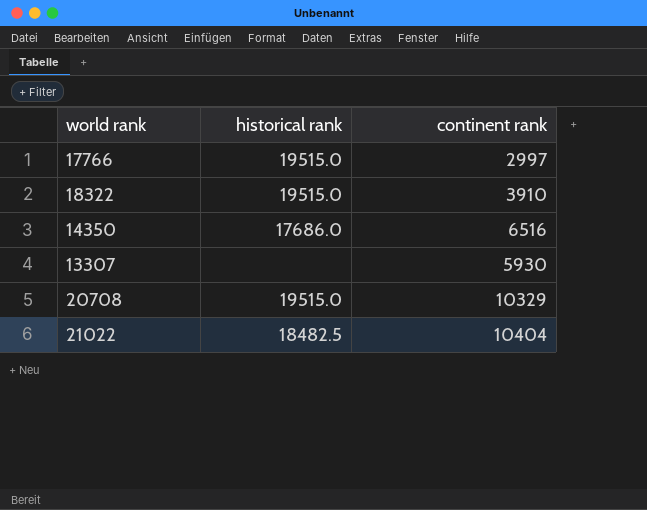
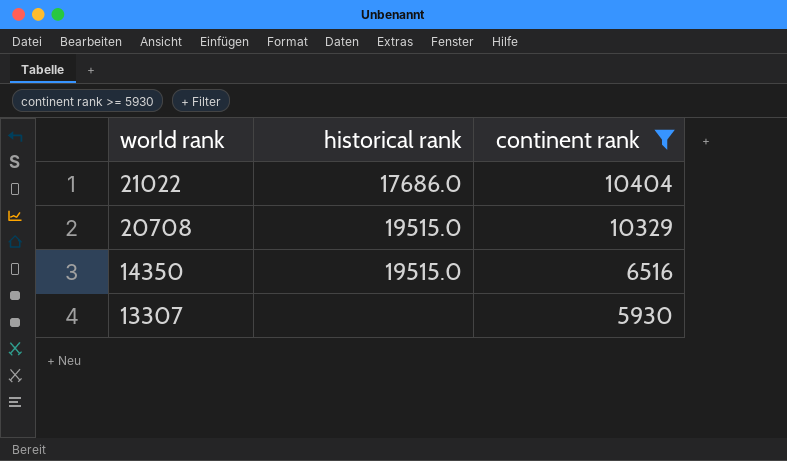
filter: none -> continent rank >= 5930
row order: none -> world rank descending
21022 | historical rank: 18482.5 -> 17686.0
14350 | historical rank: 17686.0 -> 19515.0

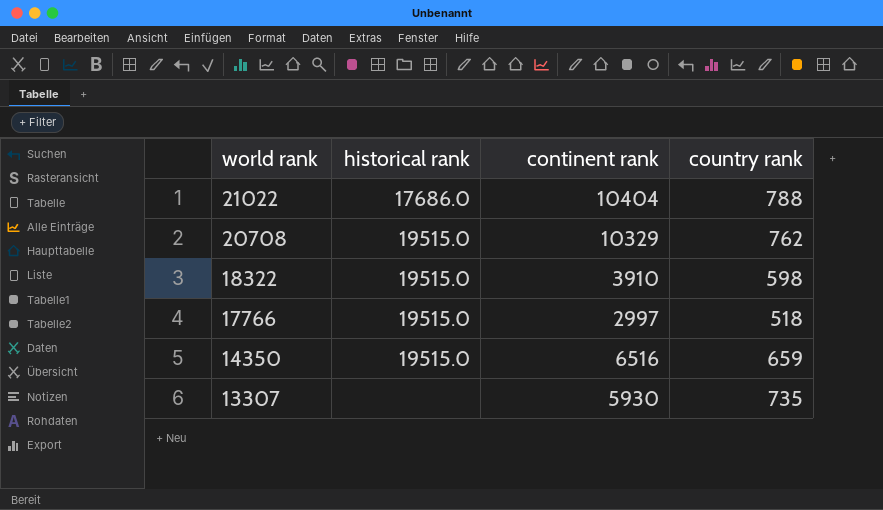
filter: continent rank >= 5930 -> none
column country rank | position: none -> 4

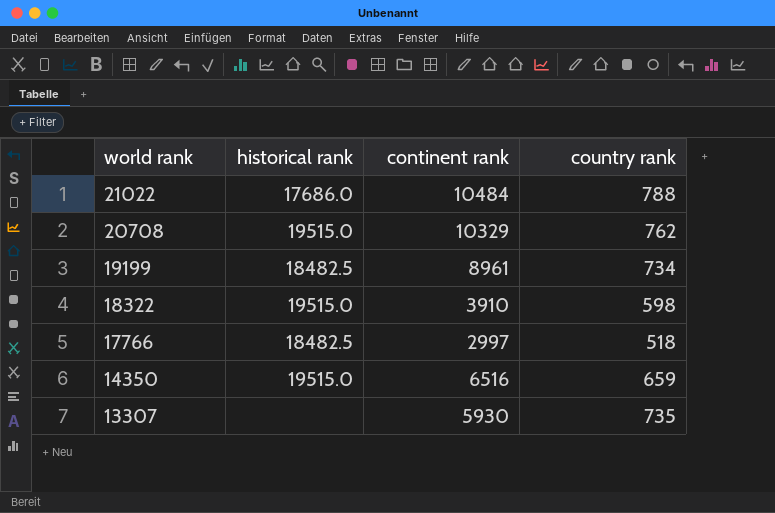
21022 | continent rank: 10404 -> 10484
row 19199: none -> 18482.5 | 8961 | 734
17766 | historical rank: 19515.0 -> 18482.5

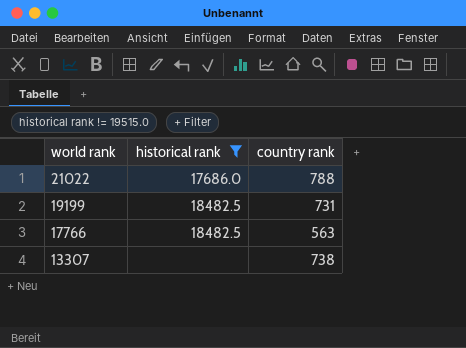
filter: none -> historical rank != 19515.0
column continent rank | position: 3 -> none
19199 | country rank: 734 -> 731
17766 | country rank: 518 -> 563
13307 | country rank: 735 -> 738

